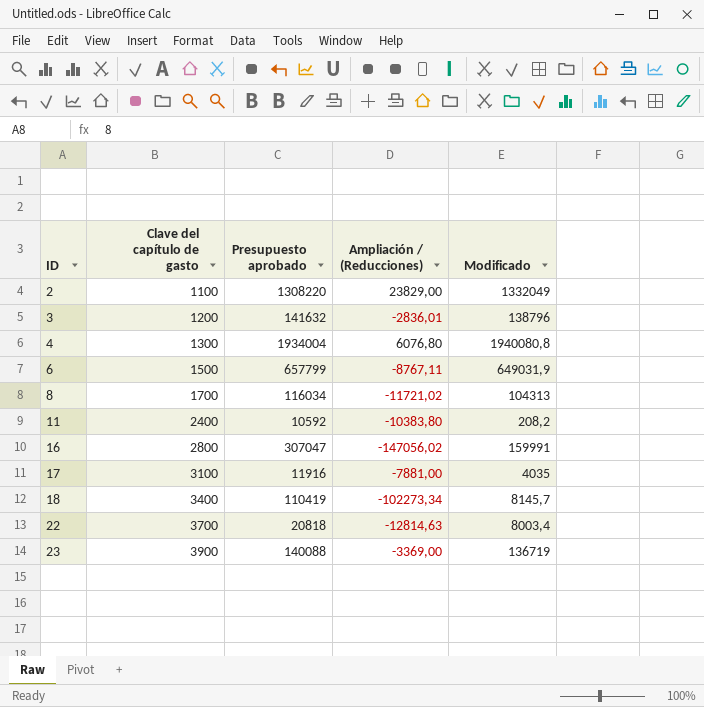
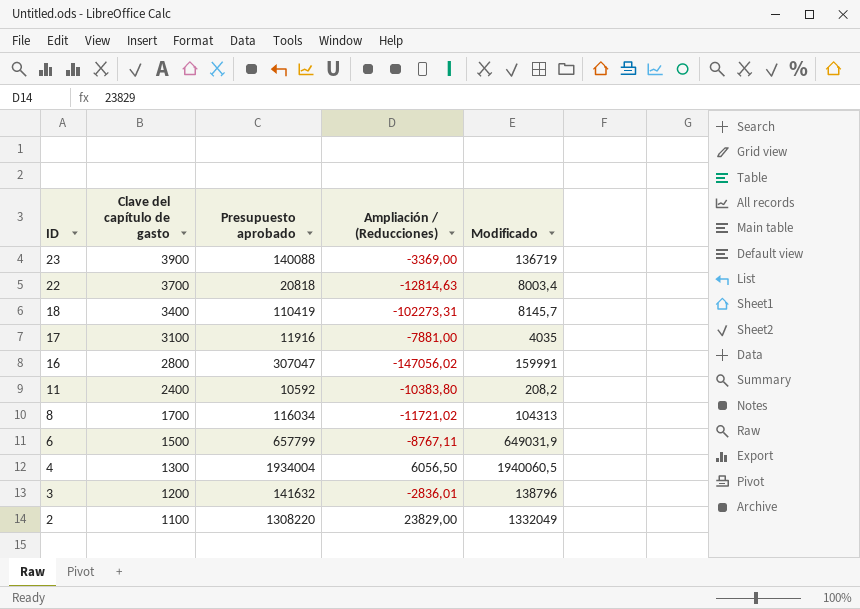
row order: ID ascending -> ID descending
18 | Ampliación / (Reducciones): -102273,34 -> -102273,31
4 | Ampliación / (Reducciones): 6076,80 -> 6056,50
4 | Modificado: 1940080,8 -> 1940060,5

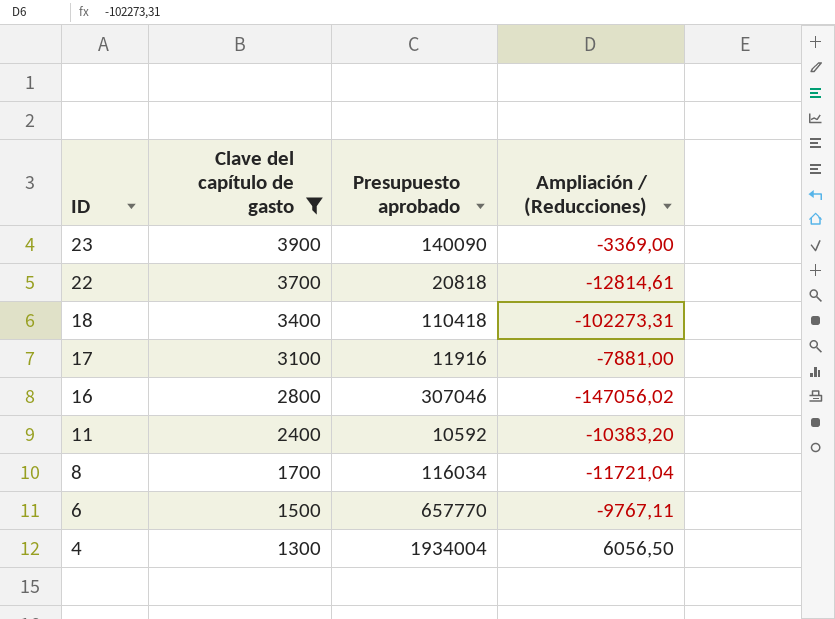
filter: none -> Clave del capítulo de gasto >= 1300
column Modificado | formula: [Presupuesto aprobado] + [Ampliación / (Reducciones)] -> none
23 | Presupuesto aprobado: 140088 -> 140090
22 | Ampliación / (Reducciones): -12814,63 -> -12814,61
18 | Presupuesto aprobado: 110419 -> 110418
16 | Presupuesto aprobado: 307047 -> 307046
11 | Ampliación / (Reducciones): -10383,80 -> -10383,20
8 | Ampliación / (Reducciones): -11721,02 -> -11721,04
6 | Presupuesto aprobado: 657799 -> 657770
6 | Ampliación / (Reducciones): -8767,11 -> -9767,11

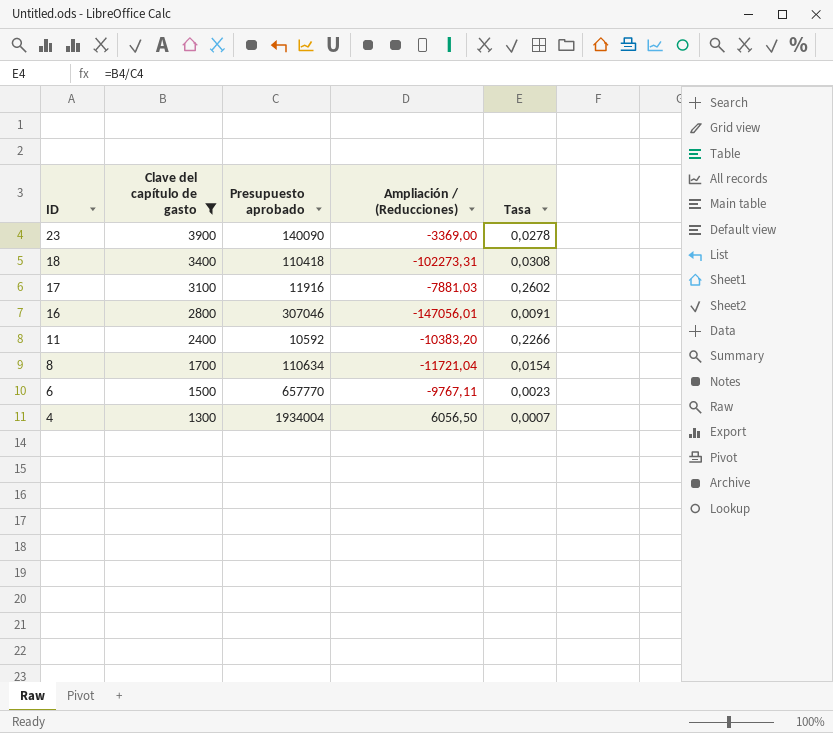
column Tasa | formula: none -> [Clave del capítulo de gasto] / [Presupuesto aprobado]
row 22: 3700 | 20818 | -12814,61 -> none
17 | Ampliación / (Reducciones): -7881,00 -> -7881,03
16 | Ampliación / (Reducciones): -147056,02 -> -147056,01
8 | Presupuesto aprobado: 116034 -> 110634

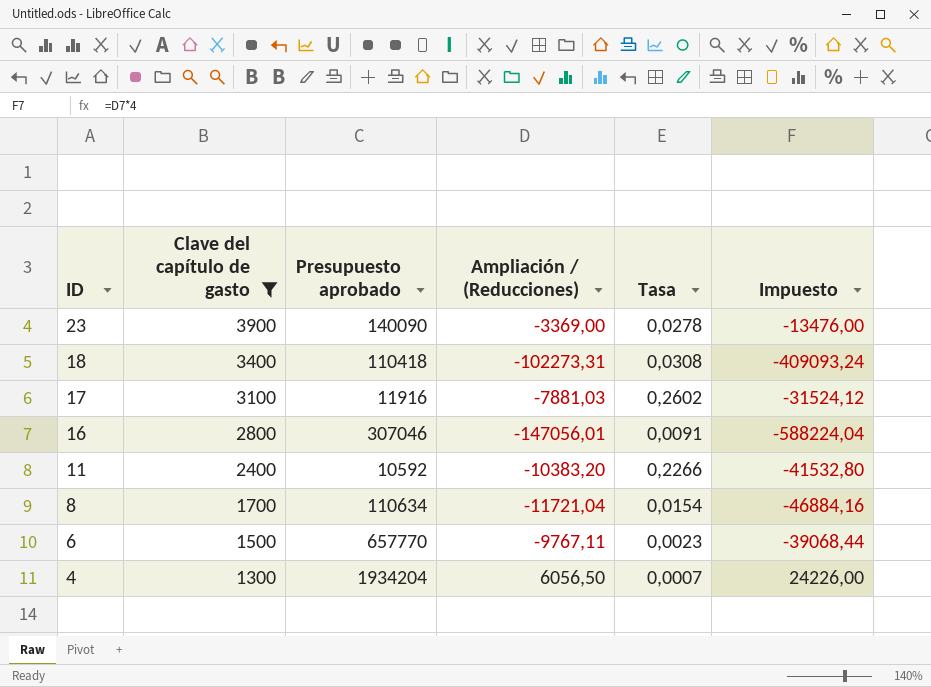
column Impuesto | formula: none -> [Ampliación / (Reducciones)] * 4
4 | Presupuesto aprobado: 1934004 -> 1934204

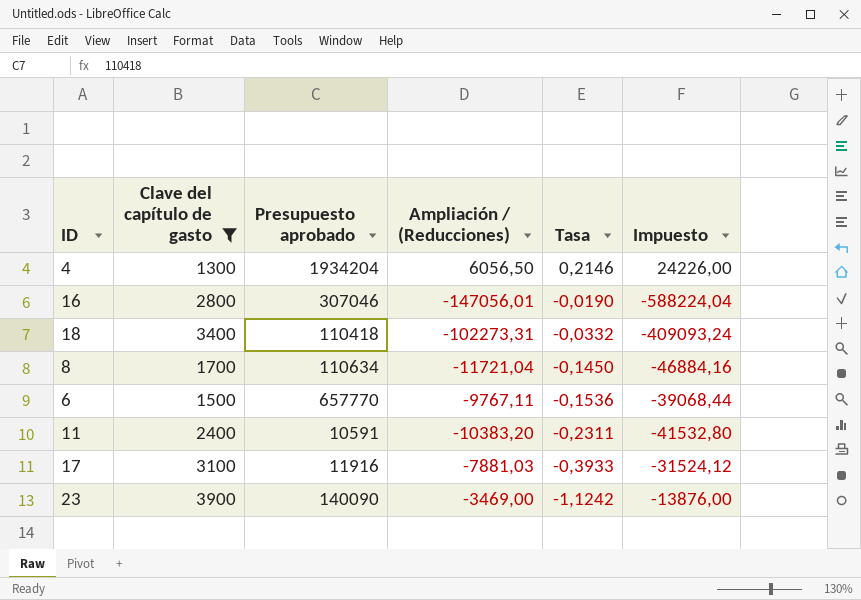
row order: ID descending -> Tasa descending
column Tasa | formula: [Clave del capítulo de gasto] / [Presupuesto aprobado] -> [Clave del capítulo de gasto] / [Ampliación / (Reducciones)]
11 | Presupuesto aprobado: 10592 -> 10591
23 | Ampliación / (Reducciones): -3369,00 -> -3469,00
23 | Impuesto: -13476,00 -> -13876,00

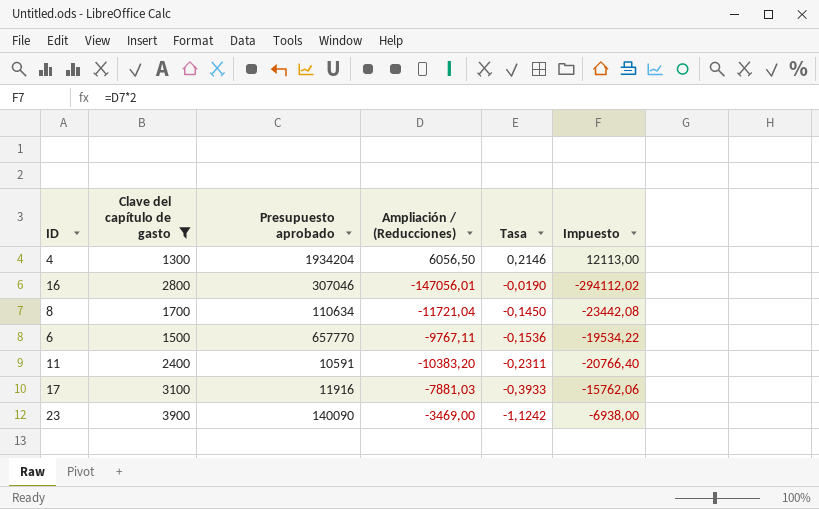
column Impuesto | formula: [Ampliación / (Reducciones)] * 4 -> [Ampliación / (Reducciones)] * 2
row 18: 3400 | 110418 | -102273,31 | -0,0332 | -409093,24 -> none

